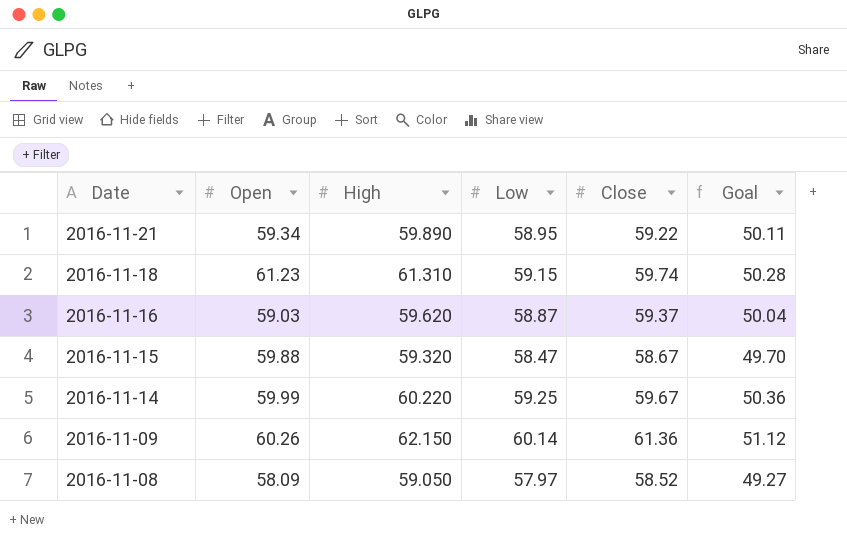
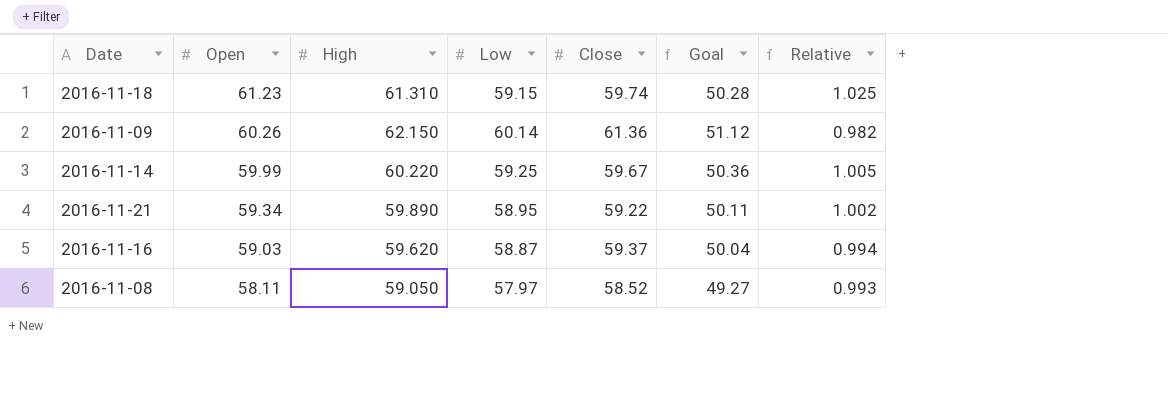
row order: Date descending -> Open descending
column Relative | formula: none -> [Open] / [Close]
row 2016-11-15: 59.88 | 59.320 | 58.47 | 58.67 | 49.70 -> none
2016-11-08 | Open: 58.09 -> 58.11

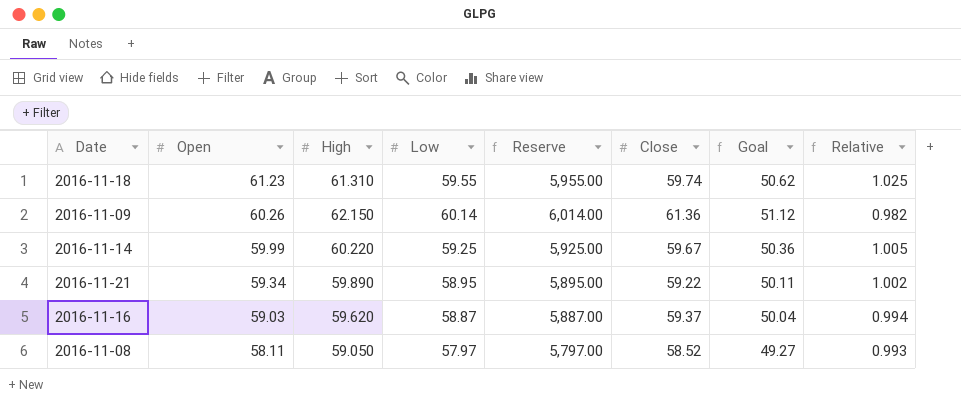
column Reserve | formula: none -> [Low] * 100
2016-11-18 | Low: 59.15 -> 59.55
2016-11-18 | Goal: 50.28 -> 50.62

